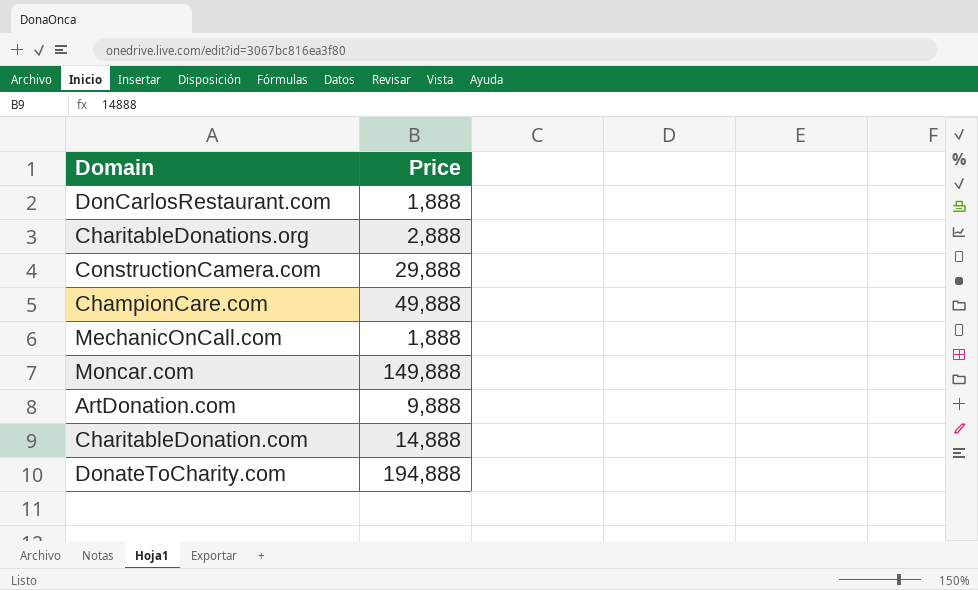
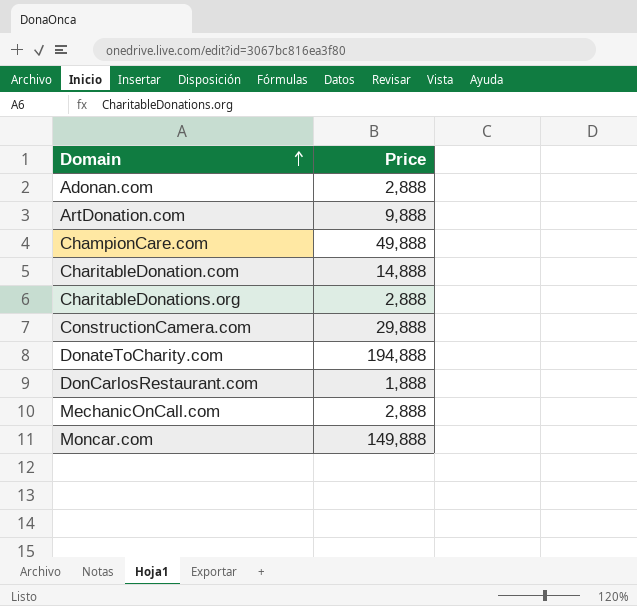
row order: none -> Domain ascending
row Adonan.com: none -> 2,888
MechanicOnCall.com | Price: 1,888 -> 2,888

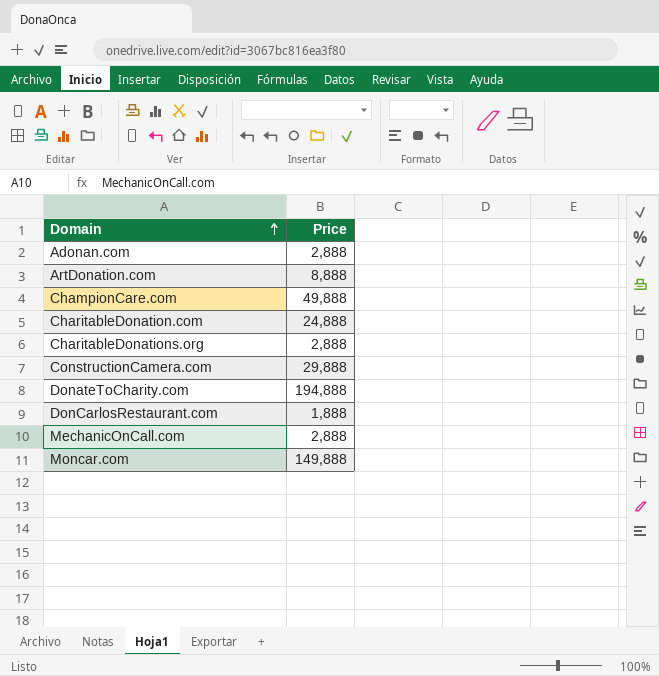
ArtDonation.com | Price: 9,888 -> 8,888
CharitableDonation.com | Price: 14,888 -> 24,888

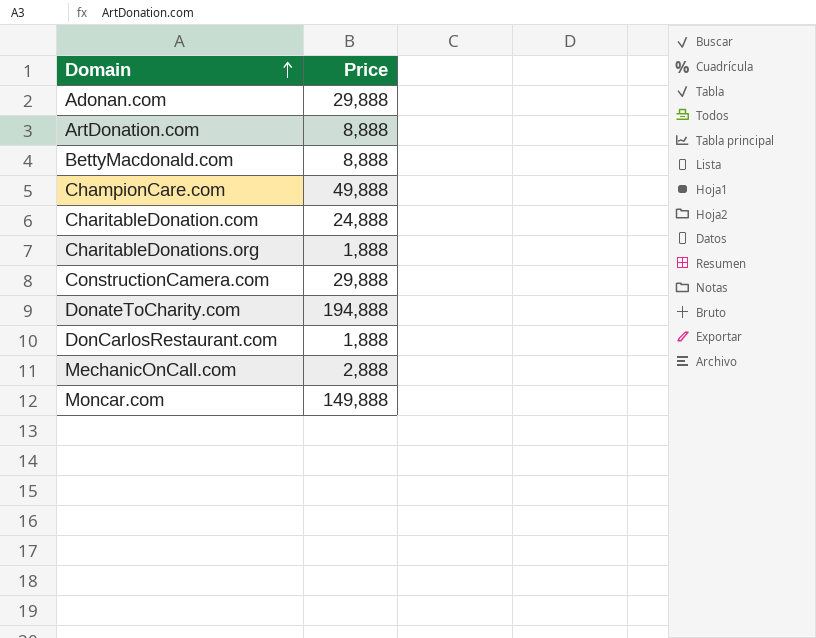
Adonan.com | Price: 2,888 -> 29,888
row BettyMacdonald.com: none -> 8,888
CharitableDonations.org | Price: 2,888 -> 1,888

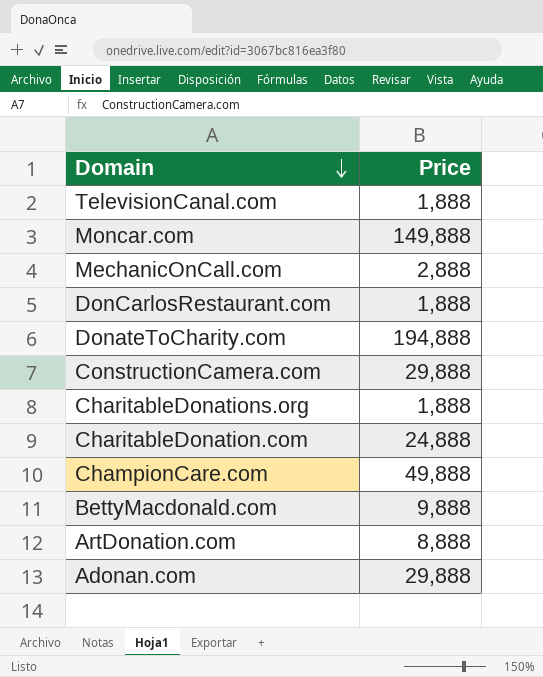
row order: Domain ascending -> Domain descending
row TelevisionCanal.com: none -> 1,888
BettyMacdonald.com | Price: 8,888 -> 9,888

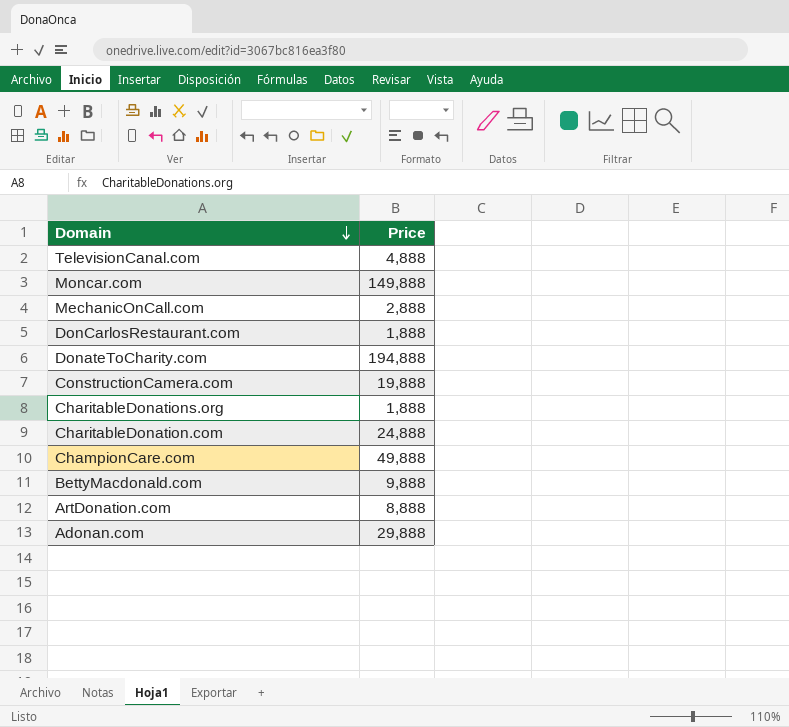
TelevisionCanal.com | Price: 1,888 -> 4,888
ConstructionCamera.com | Price: 29,888 -> 19,888

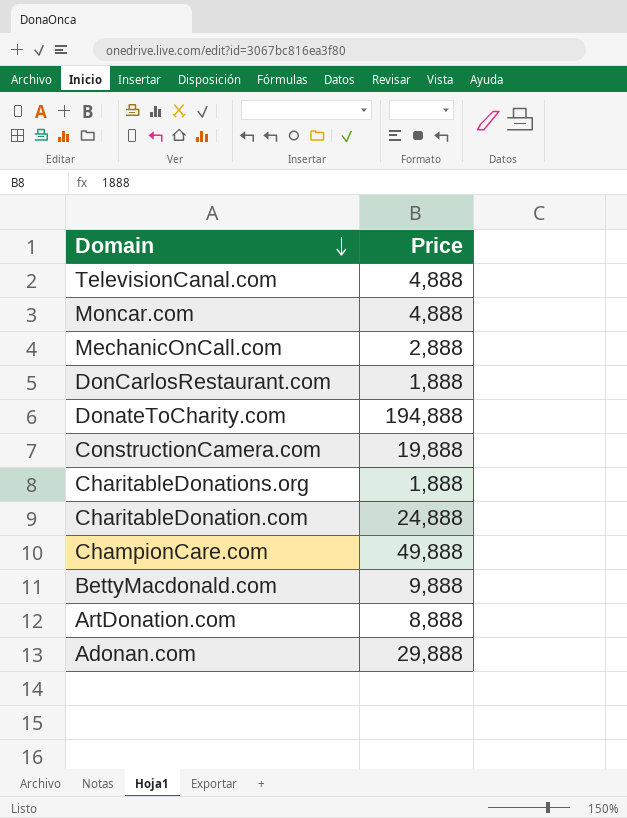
Moncar.com | Price: 149,888 -> 4,888

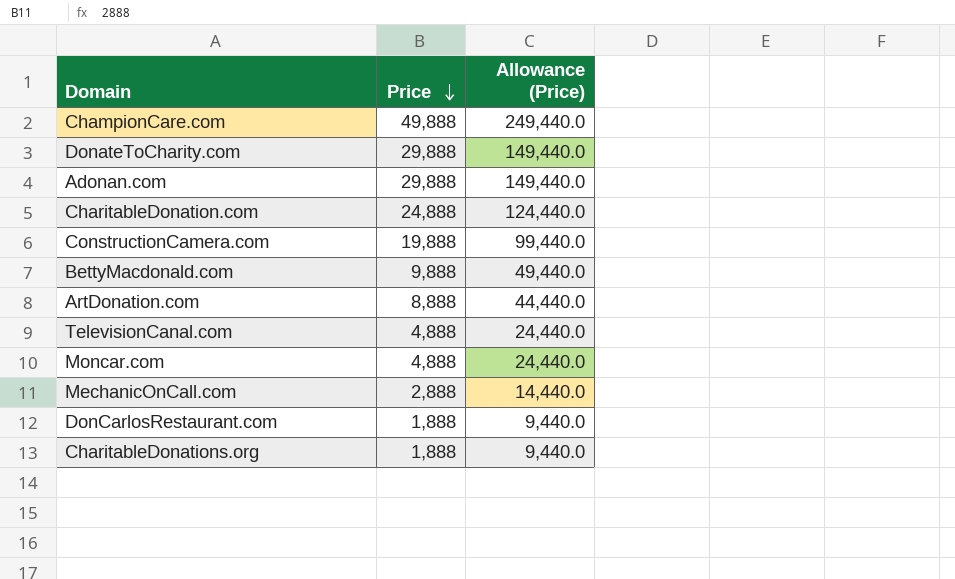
row order: Domain descending -> Price descending
column Allowance (Price) | formula: none -> [Price] * 5
DonateToCharity.com | Price: 194,888 -> 29,888

